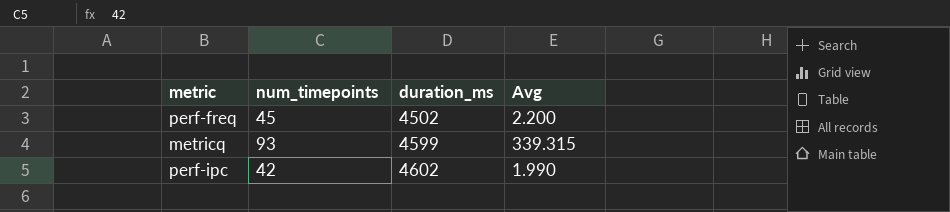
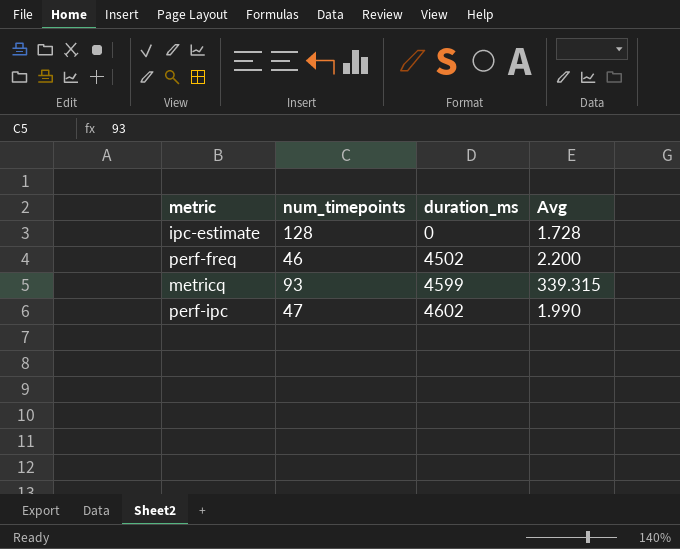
row ipc-estimate: none -> 128 | 0 | 1.728
perf-freq | num_timepoints: 45 -> 46
perf-ipc | num_timepoints: 42 -> 47

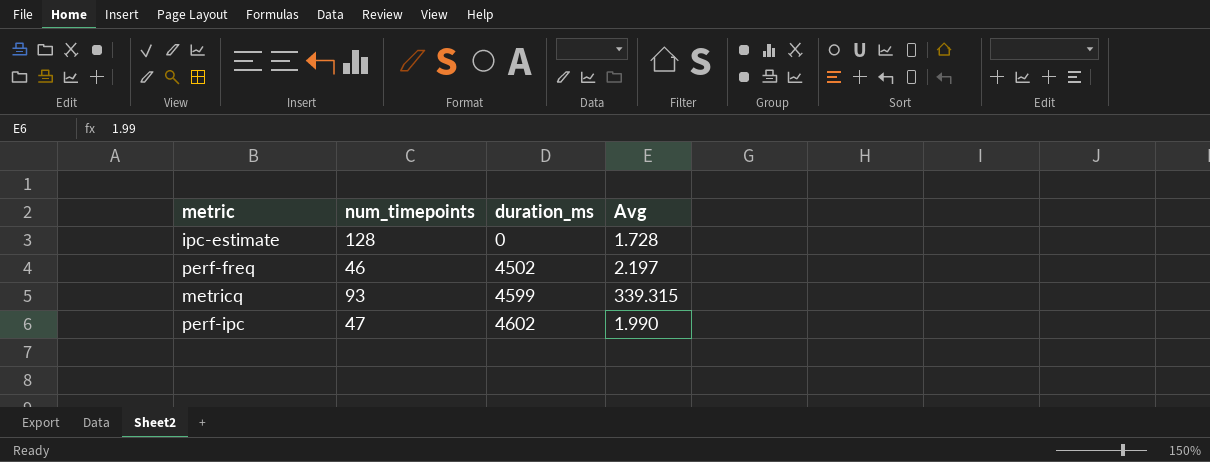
perf-freq | Avg: 2.200 -> 2.197

